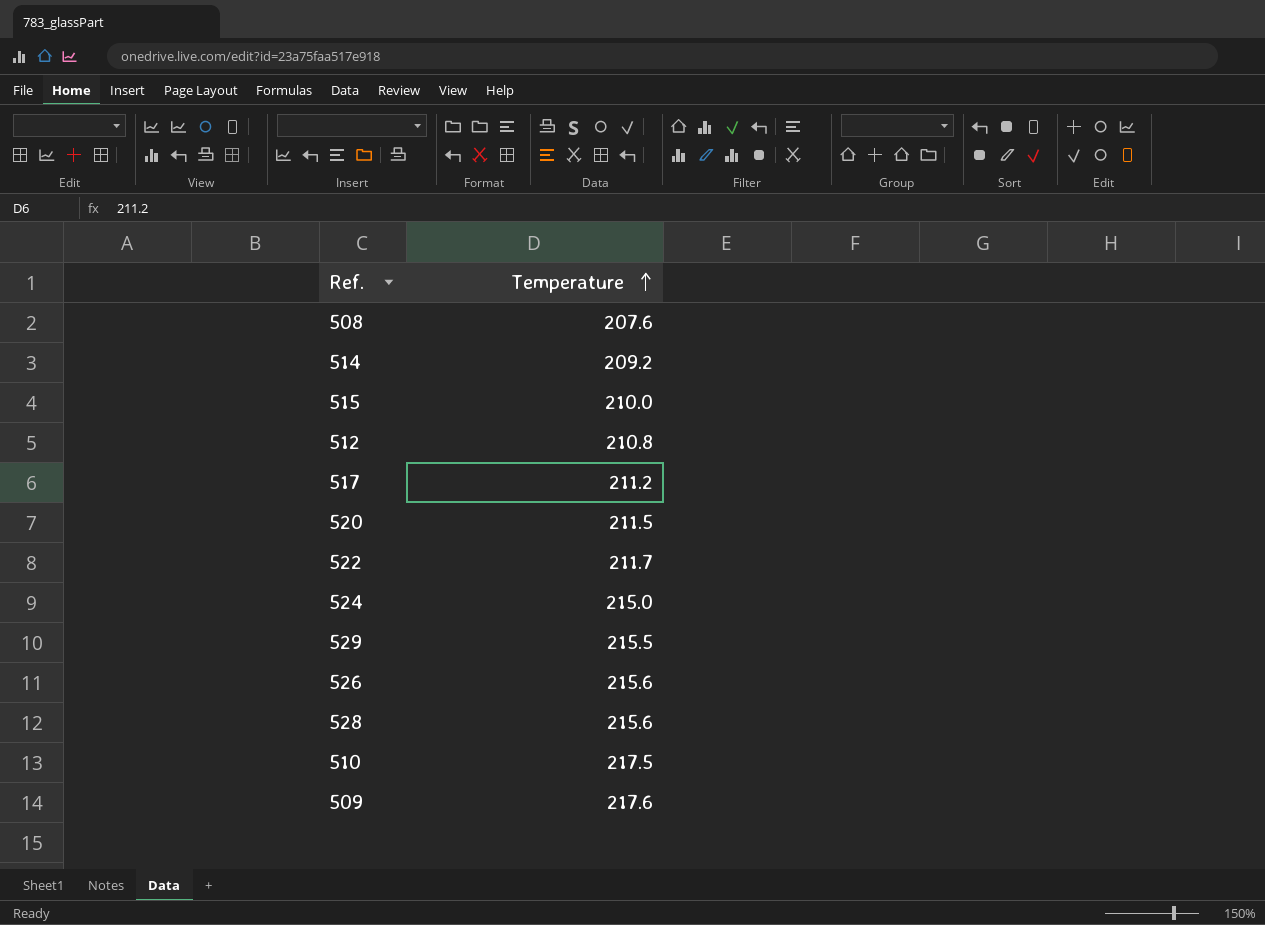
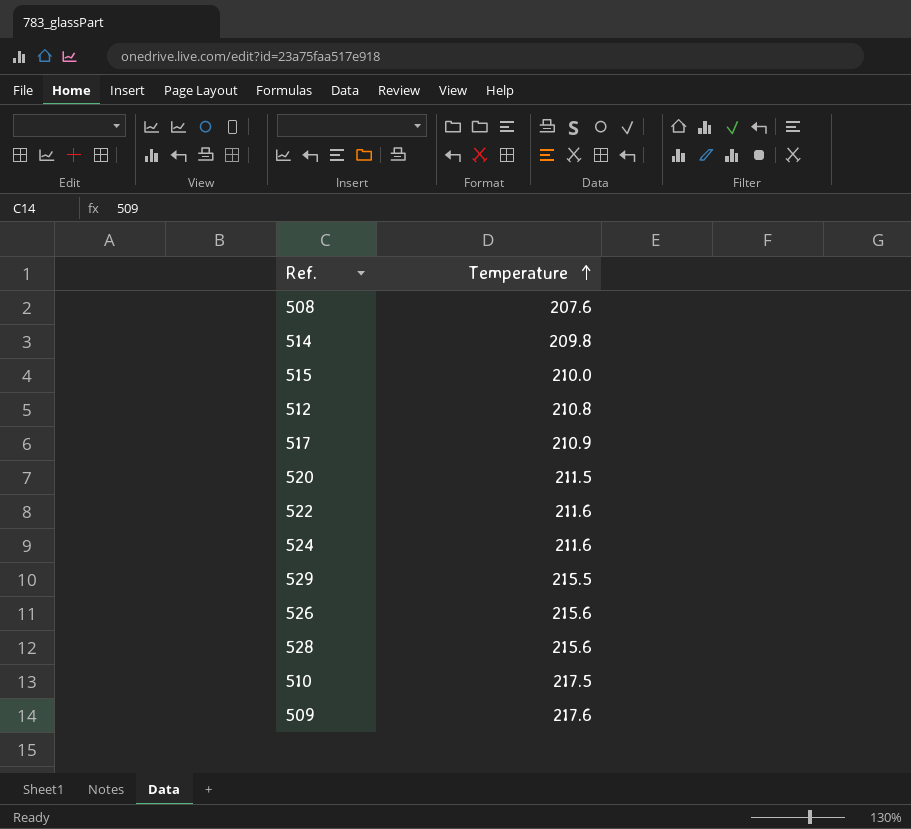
514 | Temperature: 209.2 -> 209.8
517 | Temperature: 211.2 -> 210.9
522 | Temperature: 211.7 -> 211.6
524 | Temperature: 215.0 -> 211.6

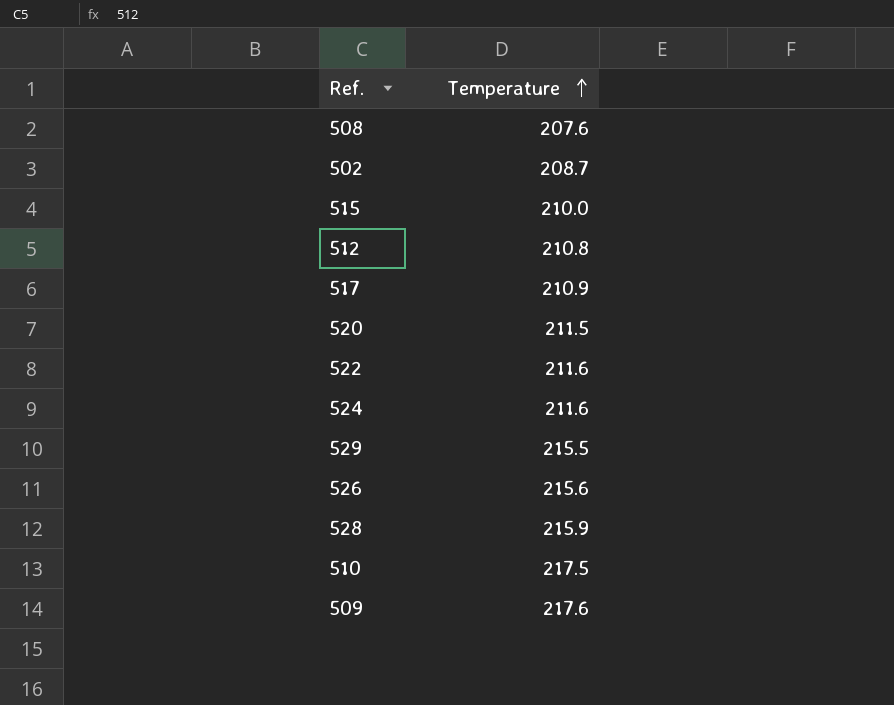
row 514: 209.8 -> none
row 502: none -> 208.7
528 | Temperature: 215.6 -> 215.9

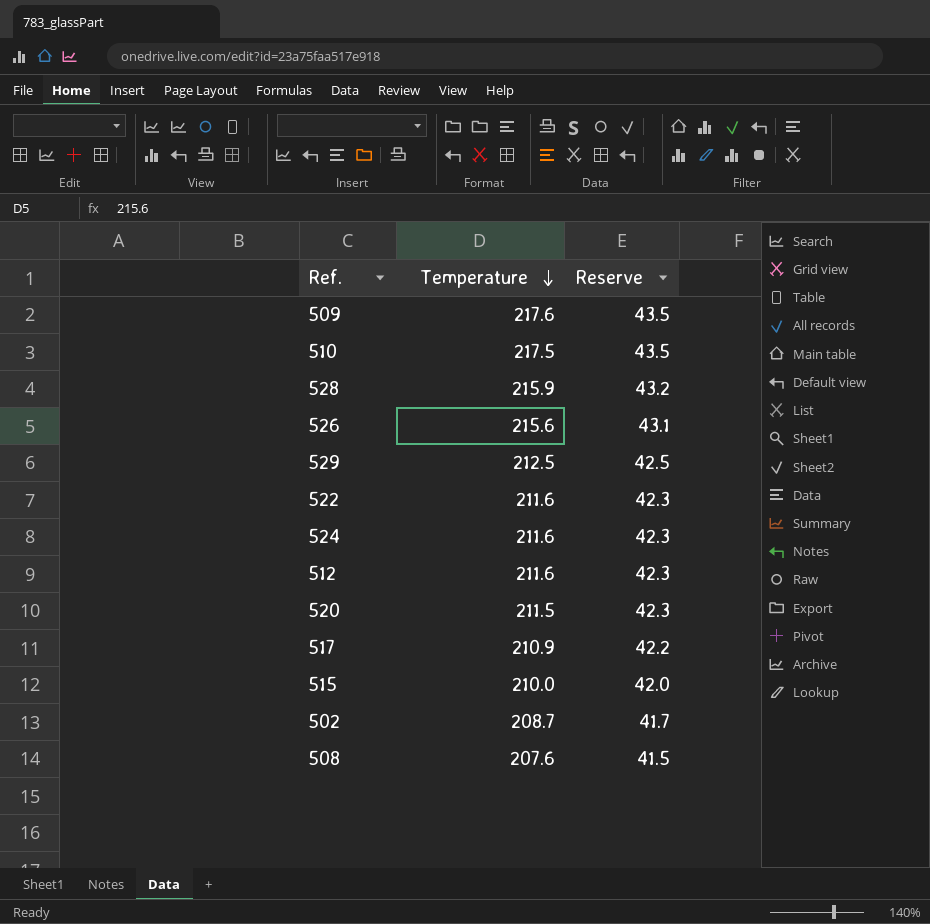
row order: Temperature ascending -> Temperature descending
column Reserve | formula: none -> [Temperature] * 0.2
529 | Temperature: 215.5 -> 212.5
512 | Temperature: 210.8 -> 211.6

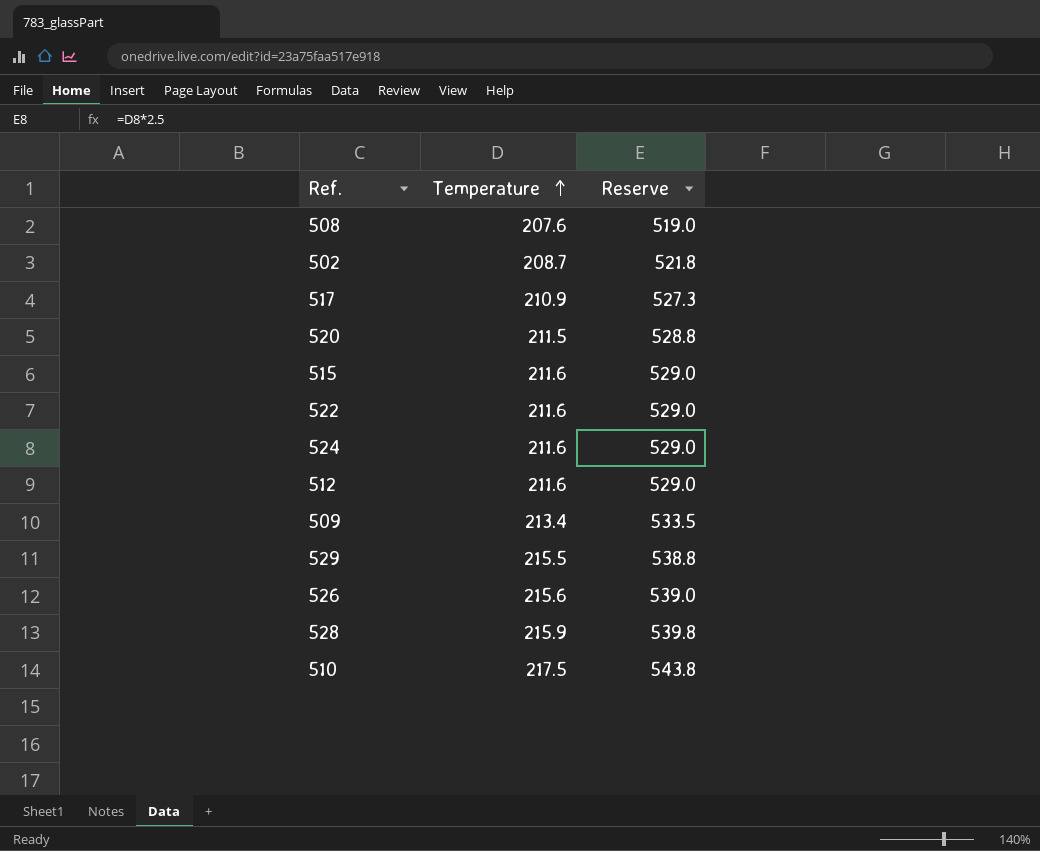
row order: Temperature descending -> Temperature ascending
column Reserve | formula: [Temperature] * 0.2 -> [Temperature] * 2.5
515 | Temperature: 210.0 -> 211.6
509 | Temperature: 217.6 -> 213.4
529 | Temperature: 212.5 -> 215.5

